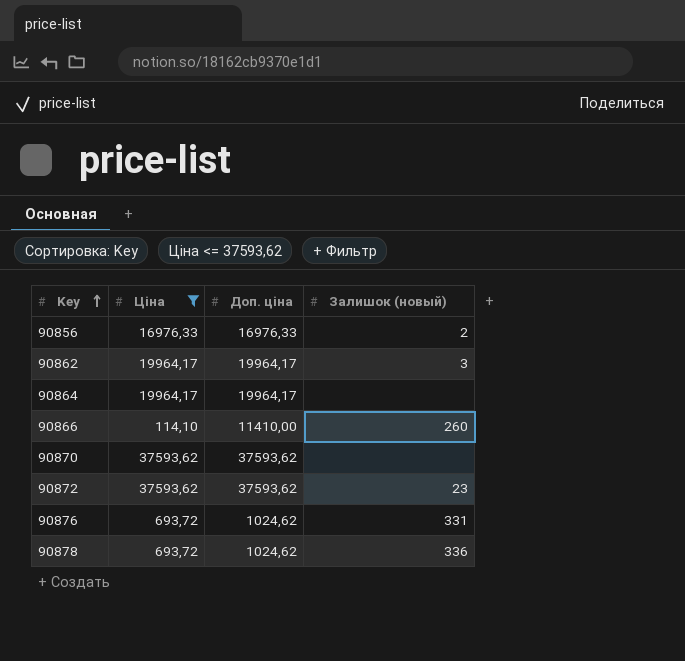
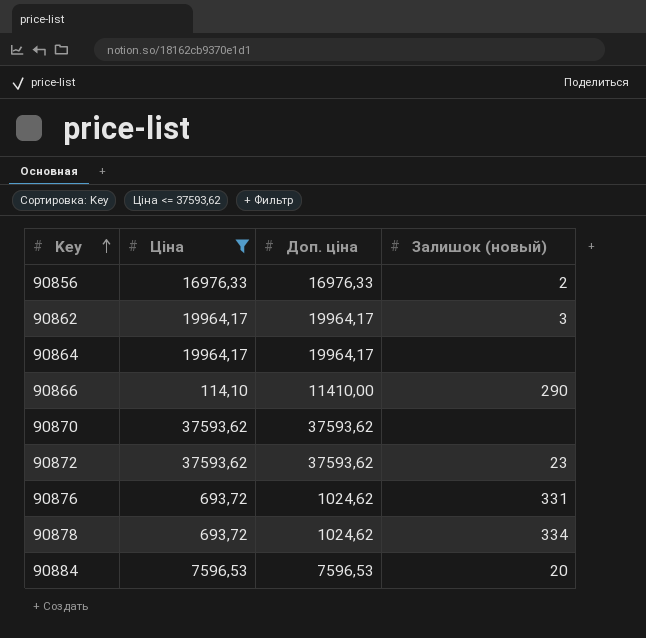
90866 | Залишок (новый): 260 -> 290
90878 | Залишок (новый): 336 -> 334
row 90884: none -> 7596,53 | 7596,53 | 20

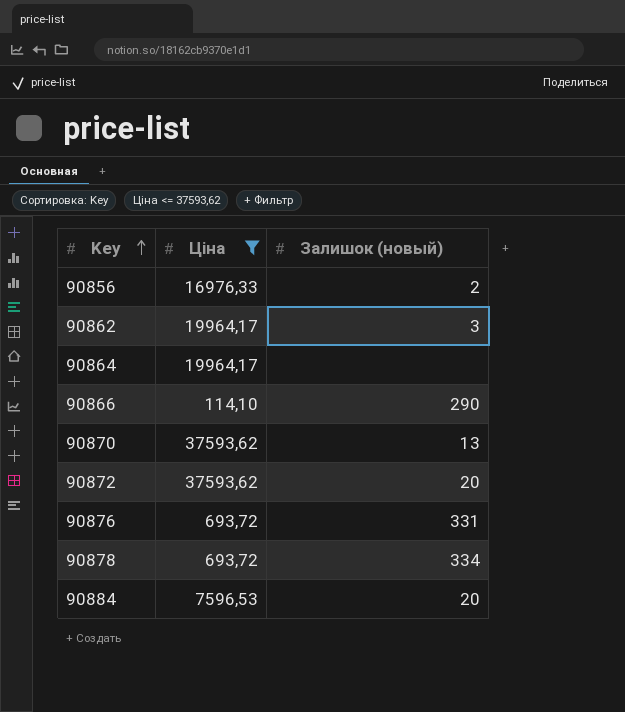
column Доп. ціна | position: 3 -> none
90870 | Залишок (новый): none -> 13
90872 | Залишок (новый): 23 -> 20

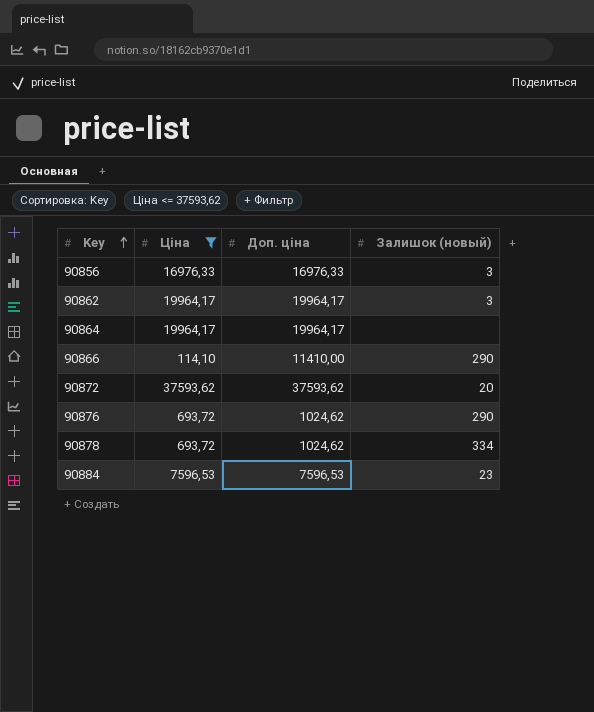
column Доп. ціна | position: none -> 3
row 90870: 37593,62 | 13 -> none
90856 | Залишок (новый): 2 -> 3
90876 | Залишок (новый): 331 -> 290
90884 | Залишок (новый): 20 -> 23

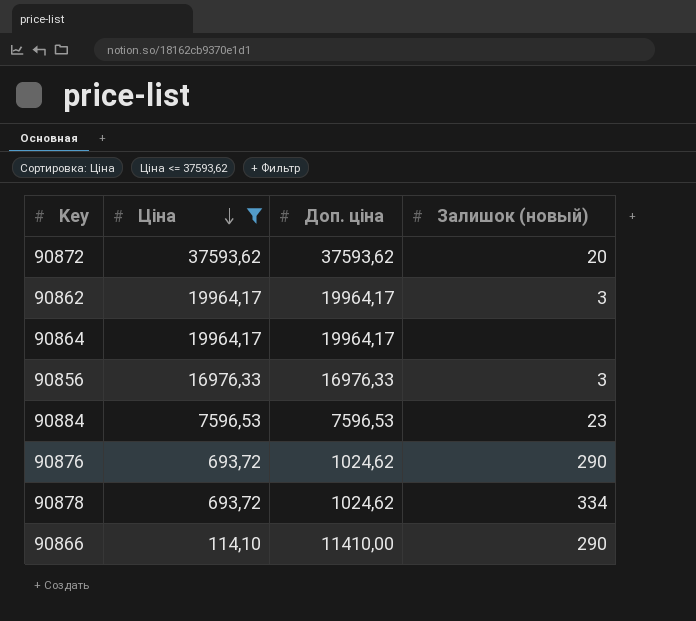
row order: Key ascending -> Ціна descending

